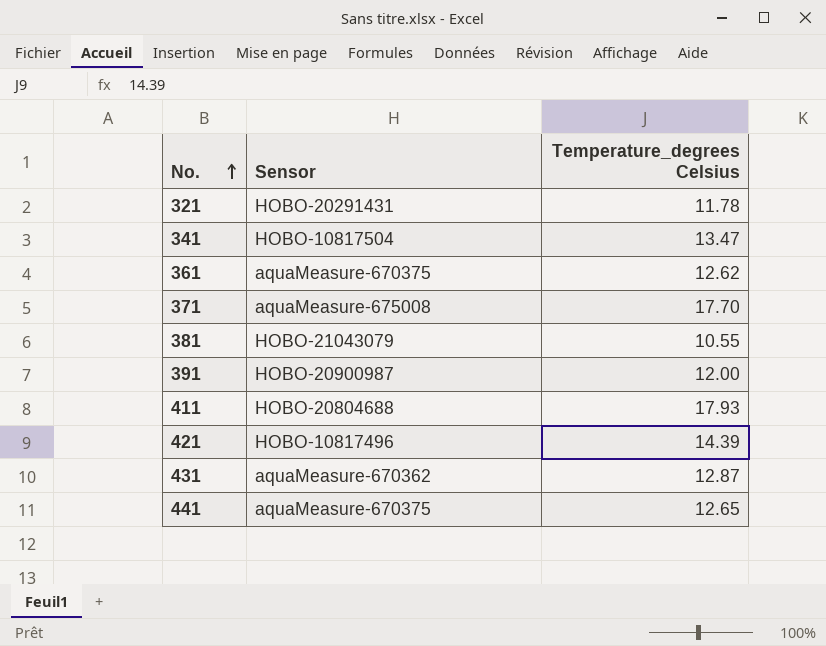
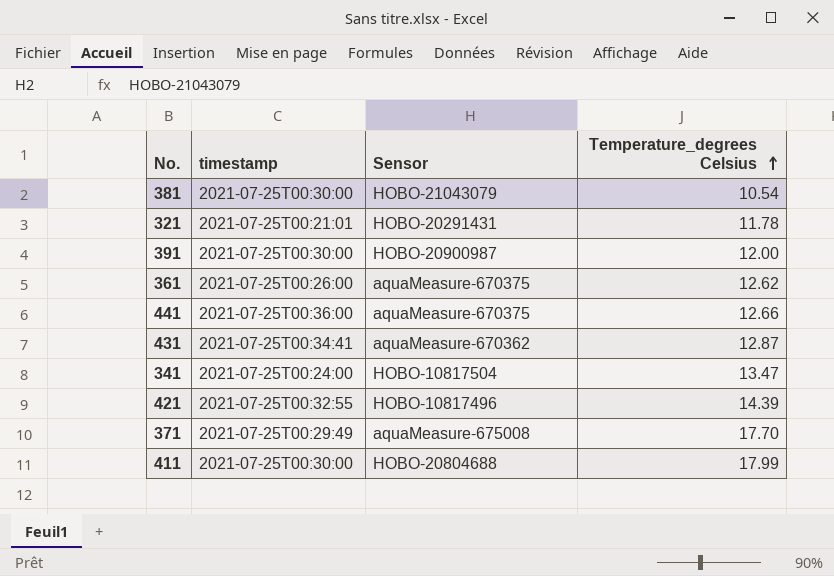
row order: No. ascending -> Temperature_degrees Celsius ascending
column timestamp | position: none -> 2
381 | Temperature_degrees Celsius: 10.55 -> 10.54
441 | Temperature_degrees Celsius: 12.65 -> 12.66
411 | Temperature_degrees Celsius: 17.93 -> 17.99

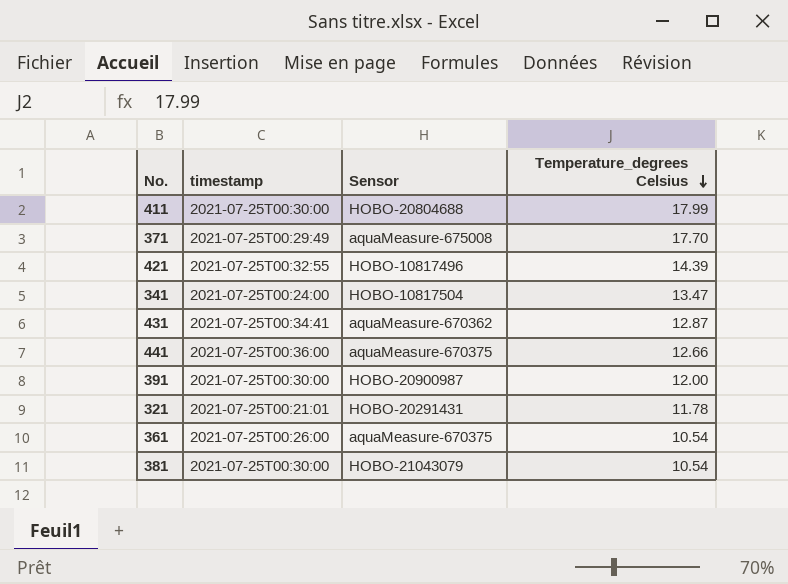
row order: Temperature_degrees Celsius ascending -> Temperature_degrees Celsius descending
361 | Temperature_degrees Celsius: 12.62 -> 10.54

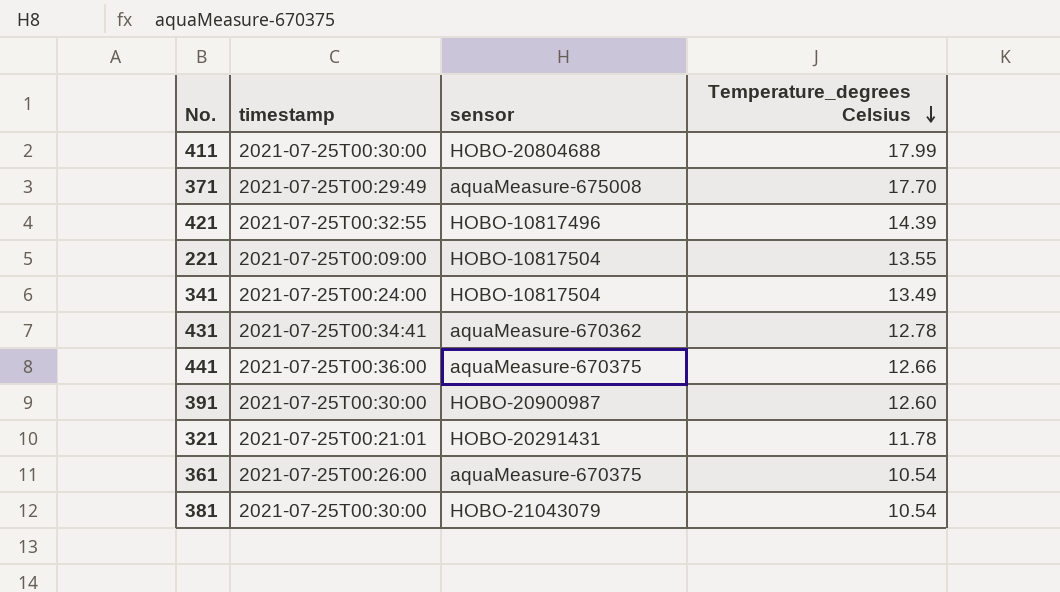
column name: Sensor -> sensor
row 221: none -> 2021-07-25T00:09:00 | HOBO-10817504 | 13.55
341 | Temperature_degrees Celsius: 13.47 -> 13.49
431 | Temperature_degrees Celsius: 12.87 -> 12.78
391 | Temperature_degrees Celsius: 12.00 -> 12.60

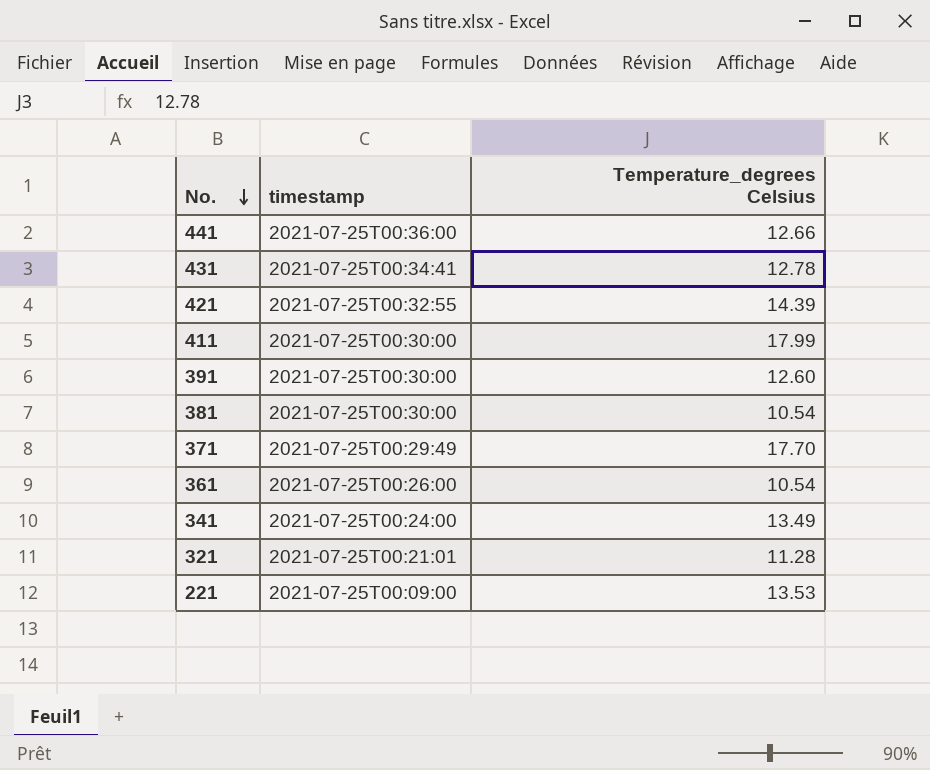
row order: Temperature_degrees Celsius descending -> No. descending
column sensor | position: 3 -> none
321 | Temperature_degrees Celsius: 11.78 -> 11.28
221 | Temperature_degrees Celsius: 13.55 -> 13.53

